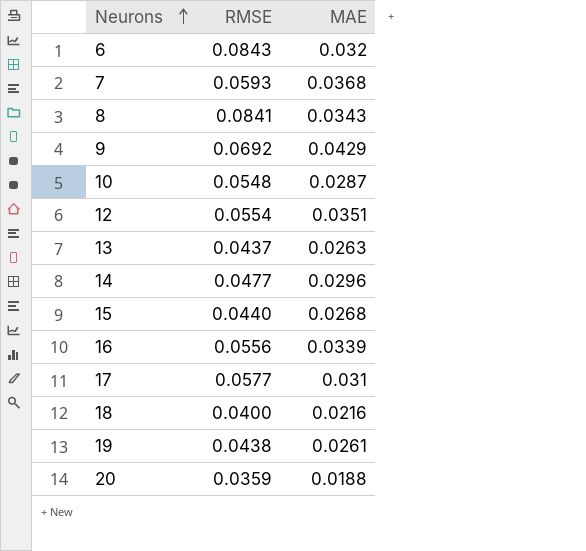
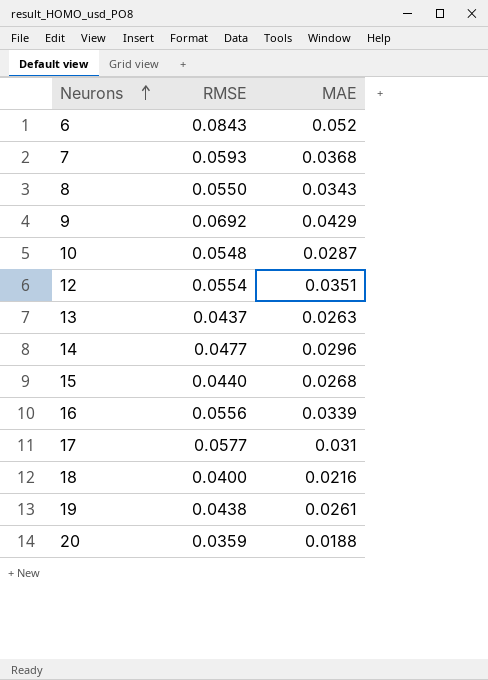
6 | MAE: 0.032 -> 0.052
8 | RMSE: 0.0841 -> 0.0550

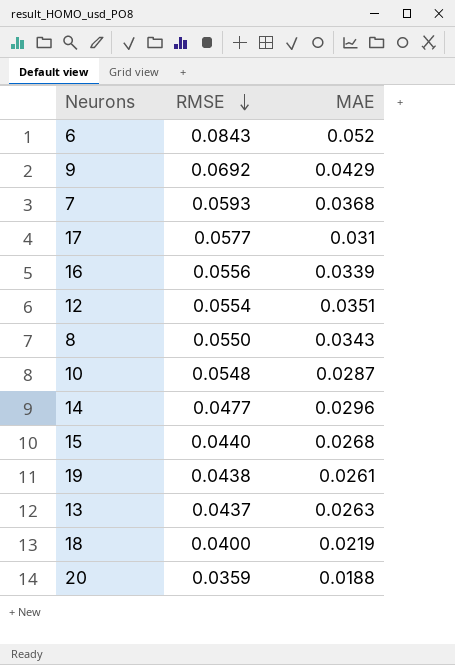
row order: Neurons ascending -> RMSE descending
18 | MAE: 0.0216 -> 0.0219

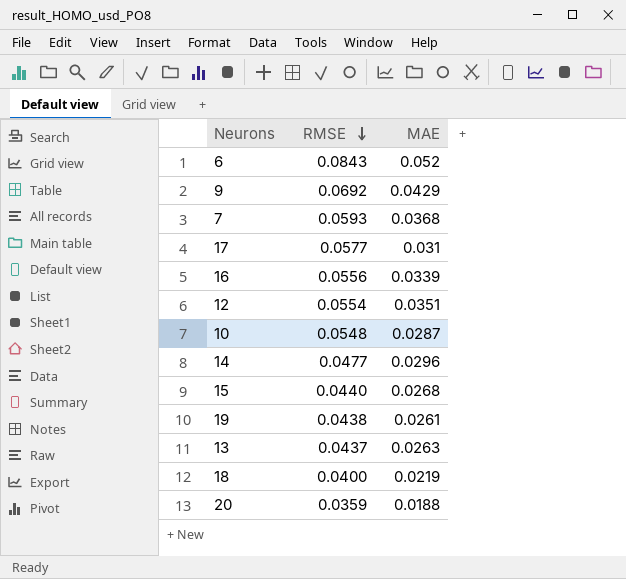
row 8: 0.0550 | 0.0343 -> none

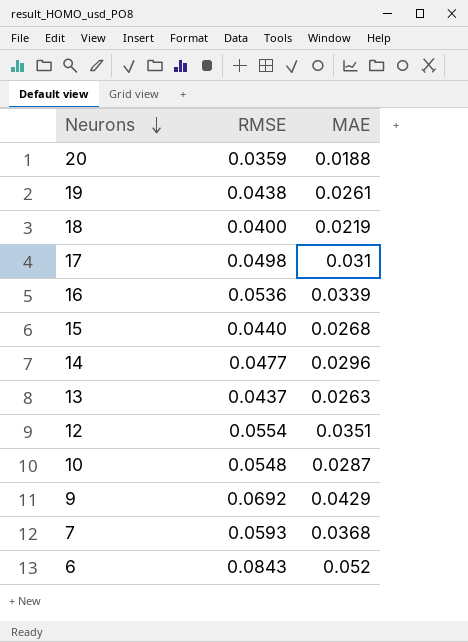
row order: RMSE descending -> Neurons descending
17 | RMSE: 0.0577 -> 0.0498
16 | RMSE: 0.0556 -> 0.0536

